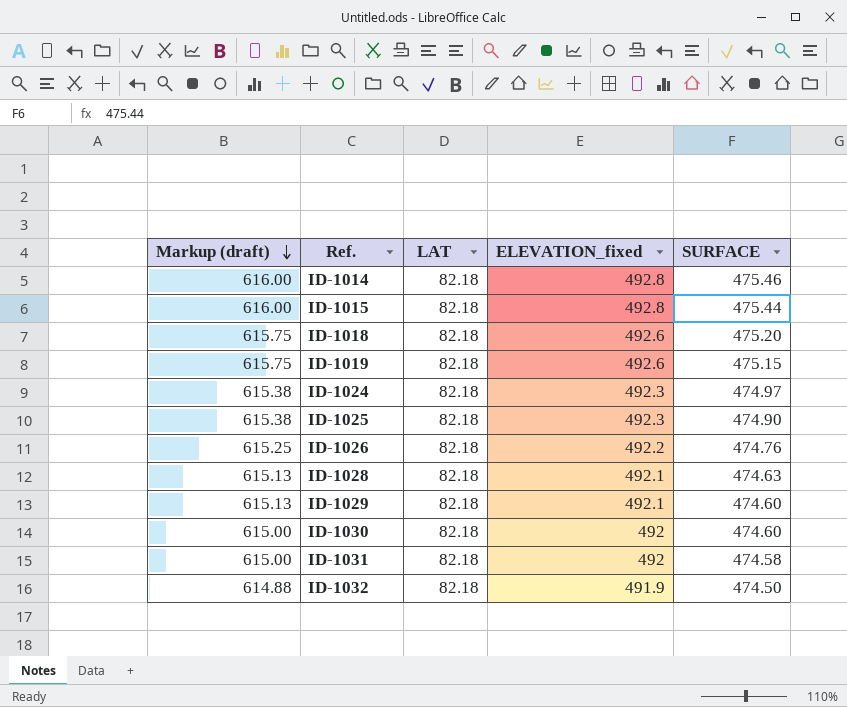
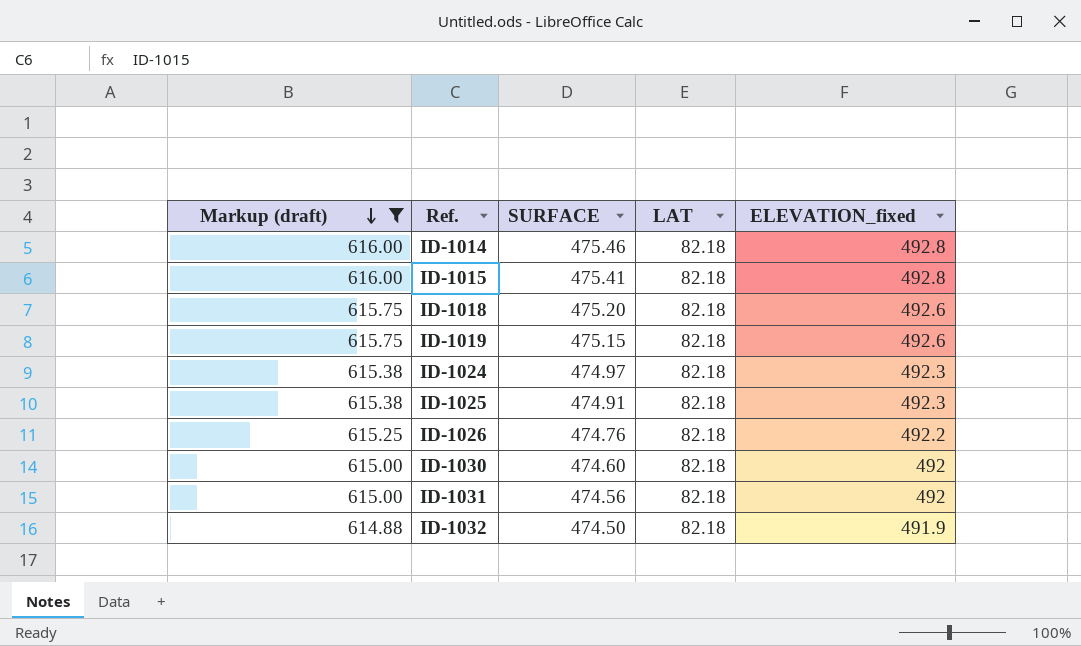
filter: none -> Markup (draft) != 615.13
column SURFACE | position: 5 -> 3
ID-1015 | SURFACE: 475.44 -> 475.41
ID-1025 | SURFACE: 474.90 -> 474.91
ID-1031 | SURFACE: 474.58 -> 474.56

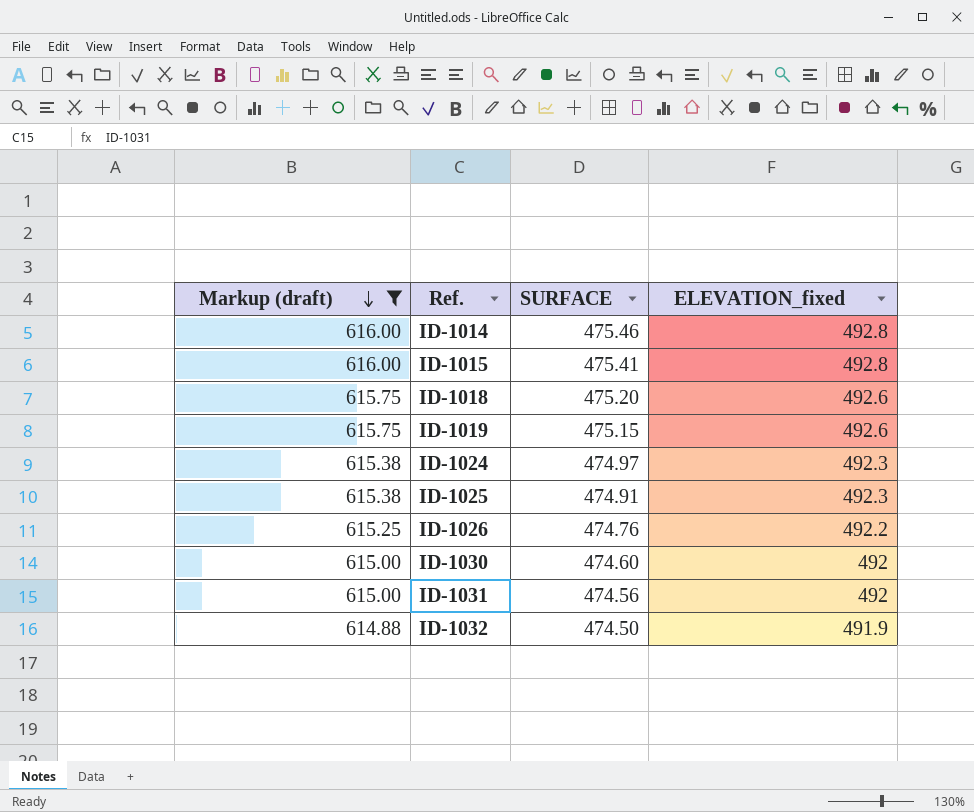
column LAT | position: 4 -> none

